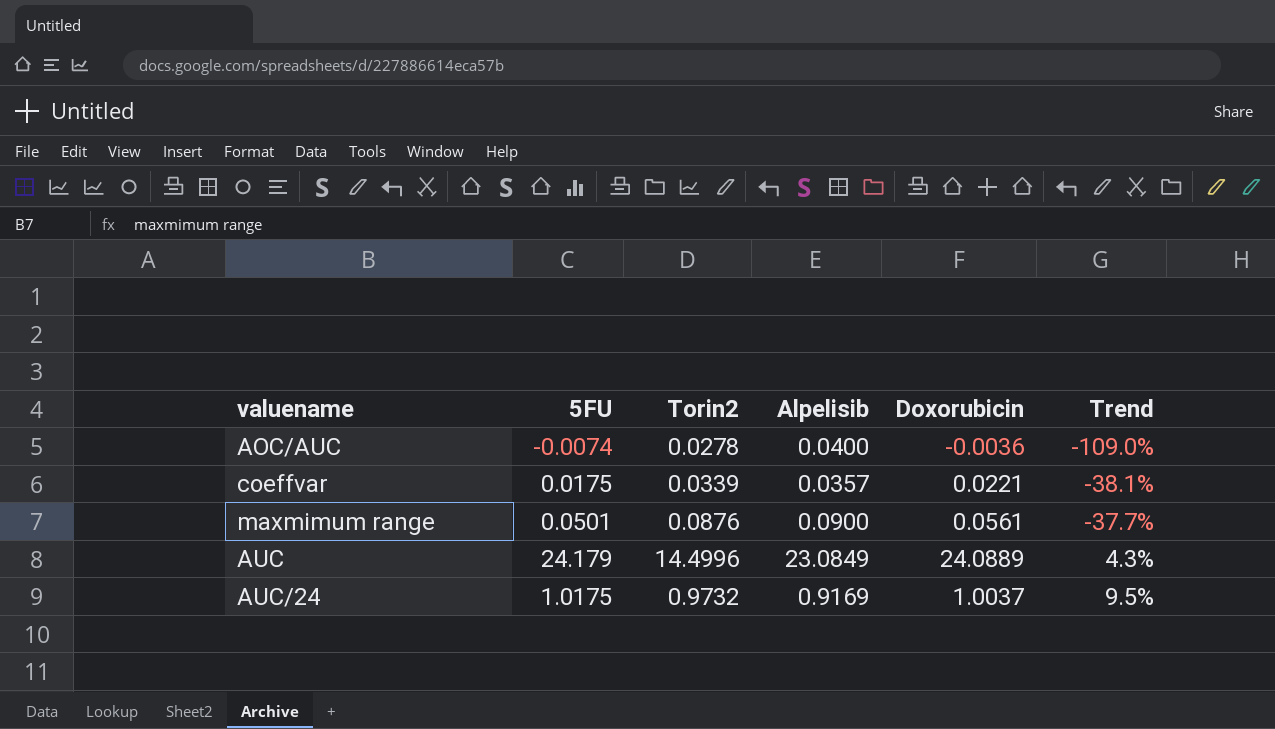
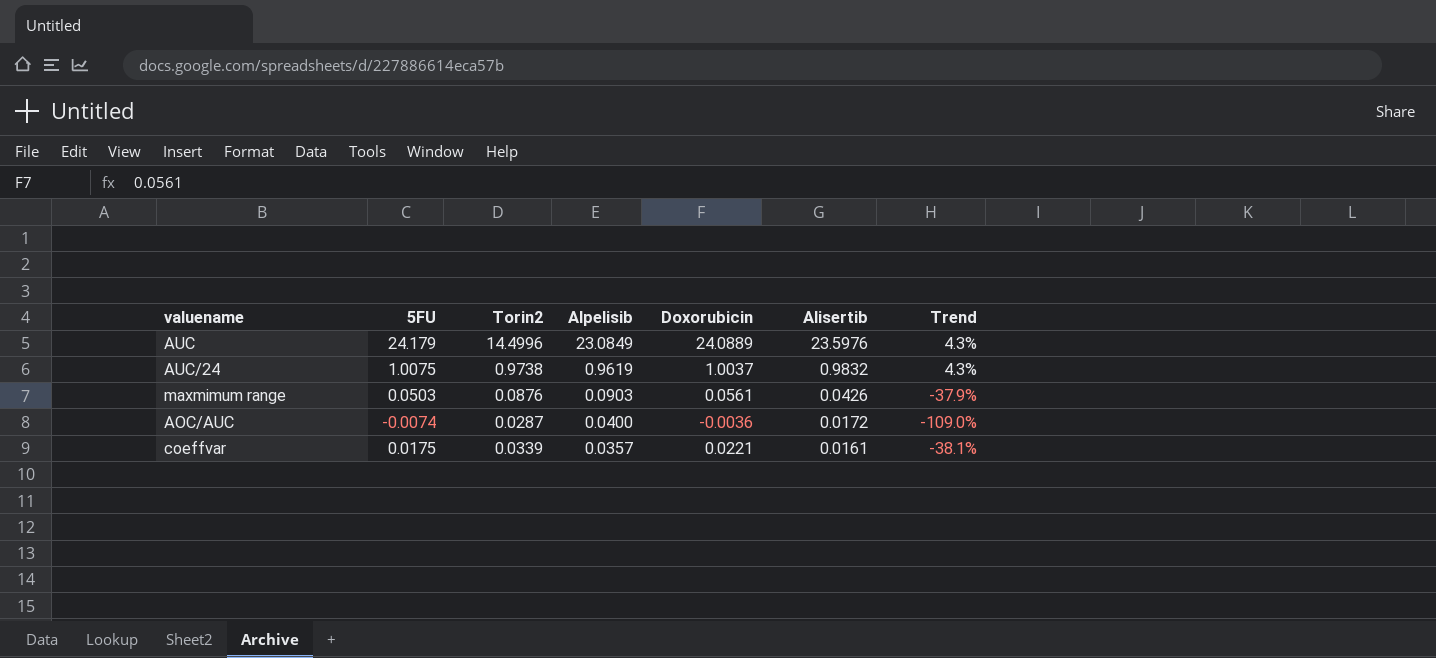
row order: Trend ascending -> Alpelisib descending
column Alisertib | position: none -> 6
AUC/24 | 5FU: 1.0175 -> 1.0075
AUC/24 | Torin2: 0.9732 -> 0.9738
AUC/24 | Alpelisib: 0.9169 -> 0.9619
AUC/24 | Trend: 9.5% -> 4.3%
maxmimum range | 5FU: 0.0501 -> 0.0503
maxmimum range | Alpelisib: 0.0900 -> 0.0903
maxmimum range | Trend: -37.7% -> -37.9%
AOC/AUC | Torin2: 0.0278 -> 0.0287

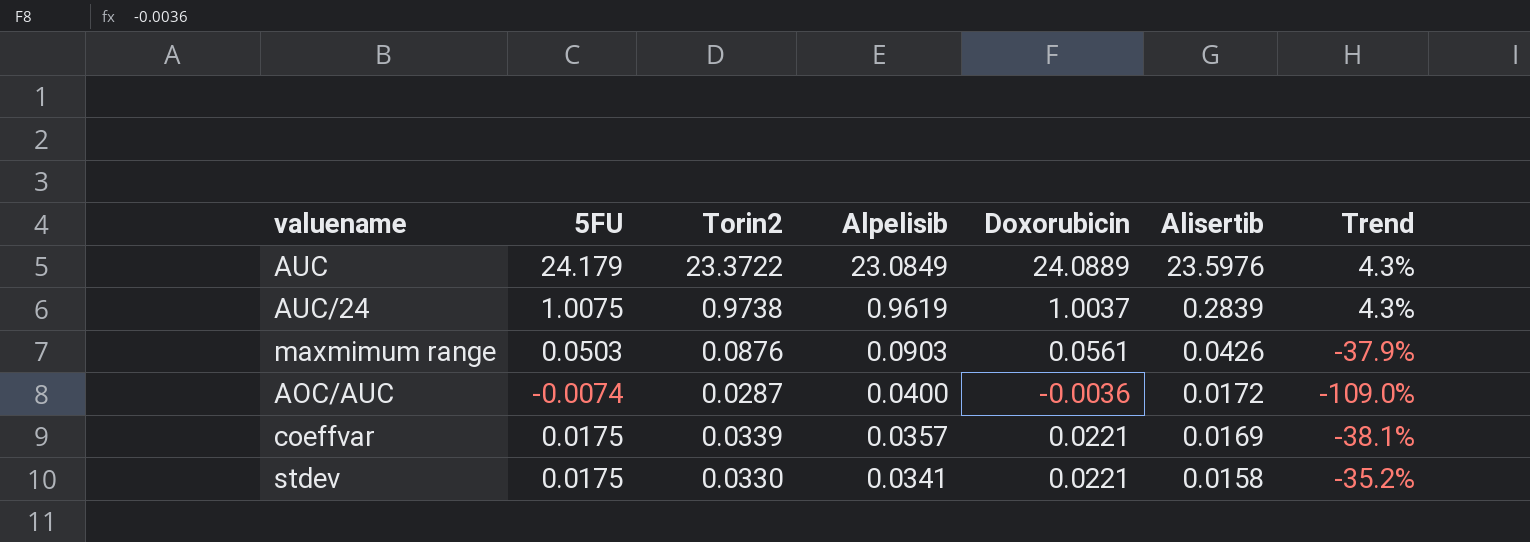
AUC | Torin2: 14.4996 -> 23.3722
AUC/24 | Alisertib: 0.9832 -> 0.2839
coeffvar | Alisertib: 0.0161 -> 0.0169
row stdev: none -> 0.0175 | 0.0330 | 0.0341 | 0.0221 | 0.0158 | -35.2%

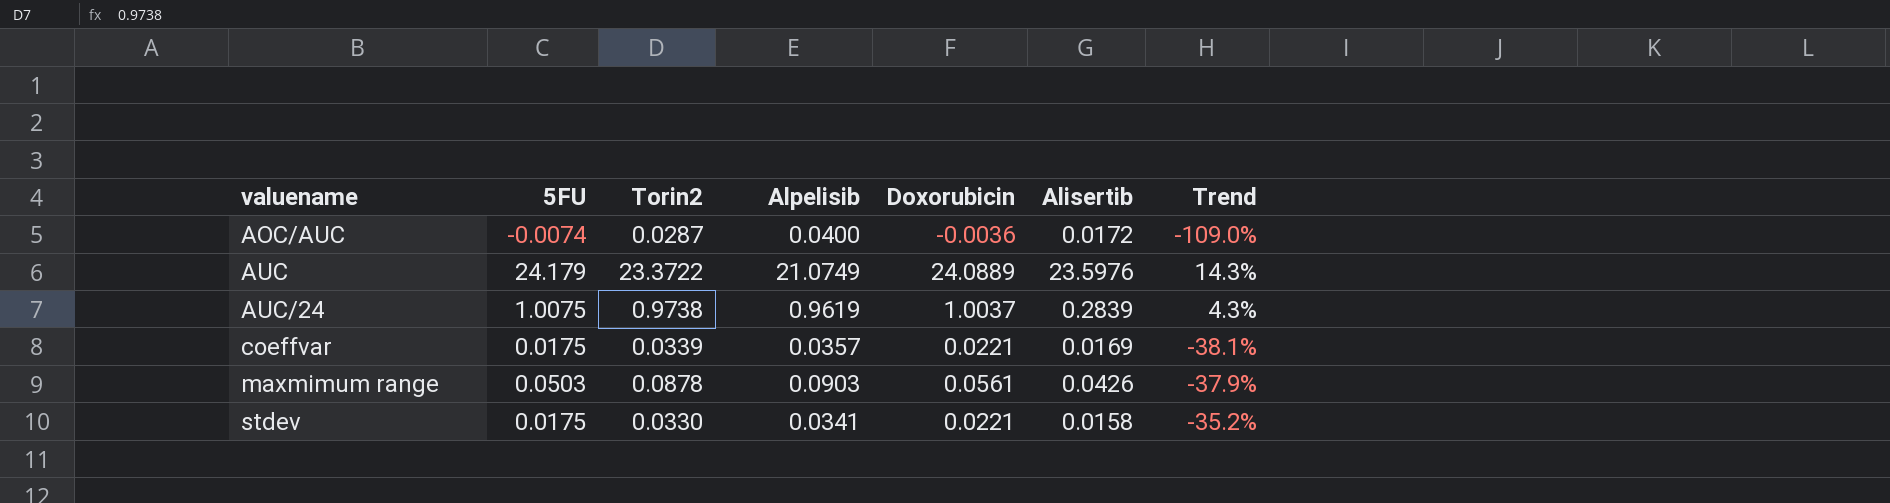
row order: Alpelisib descending -> valuename ascending
AUC | Alpelisib: 23.0849 -> 21.0749
AUC | Trend: 4.3% -> 14.3%
maxmimum range | Torin2: 0.0876 -> 0.0878

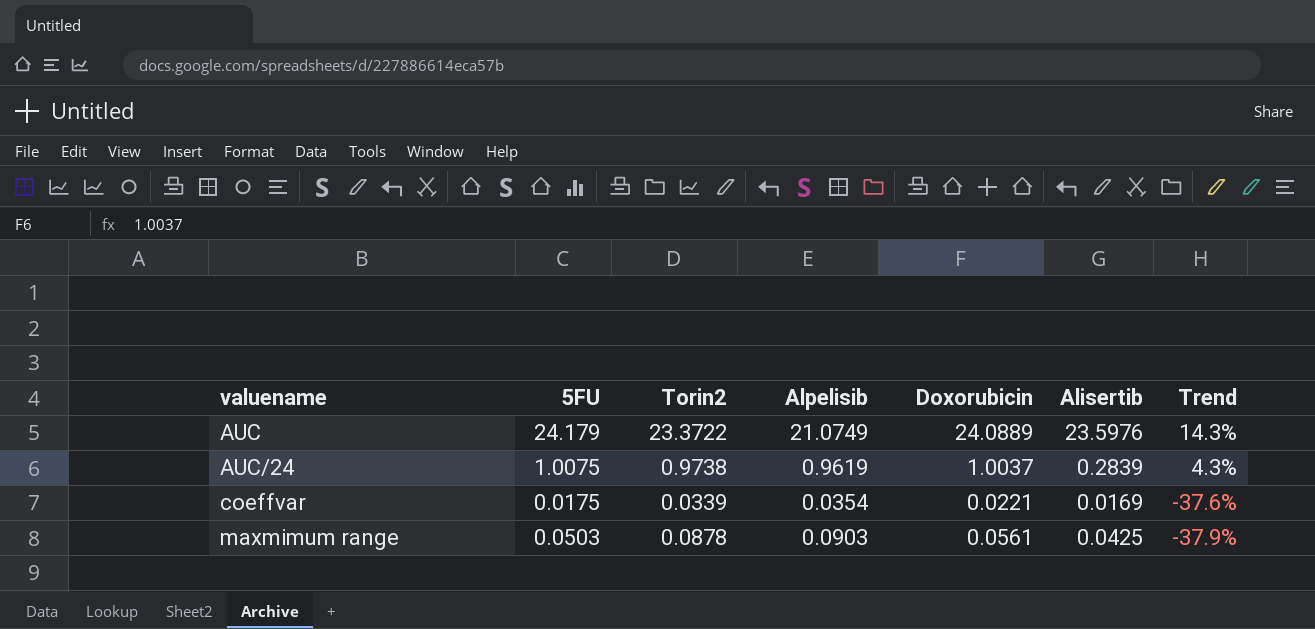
row AOC/AUC: -0.0074 | 0.0287 | 0.0400 | -0.0036 | 0.0172 | -109.0% -> none
row stdev: 0.0175 | 0.0330 | 0.0341 | 0.0221 | 0.0158 | -35.2% -> none
coeffvar | Alpelisib: 0.0357 -> 0.0354
coeffvar | Trend: -38.1% -> -37.6%
maxmimum range | Alisertib: 0.0426 -> 0.0425

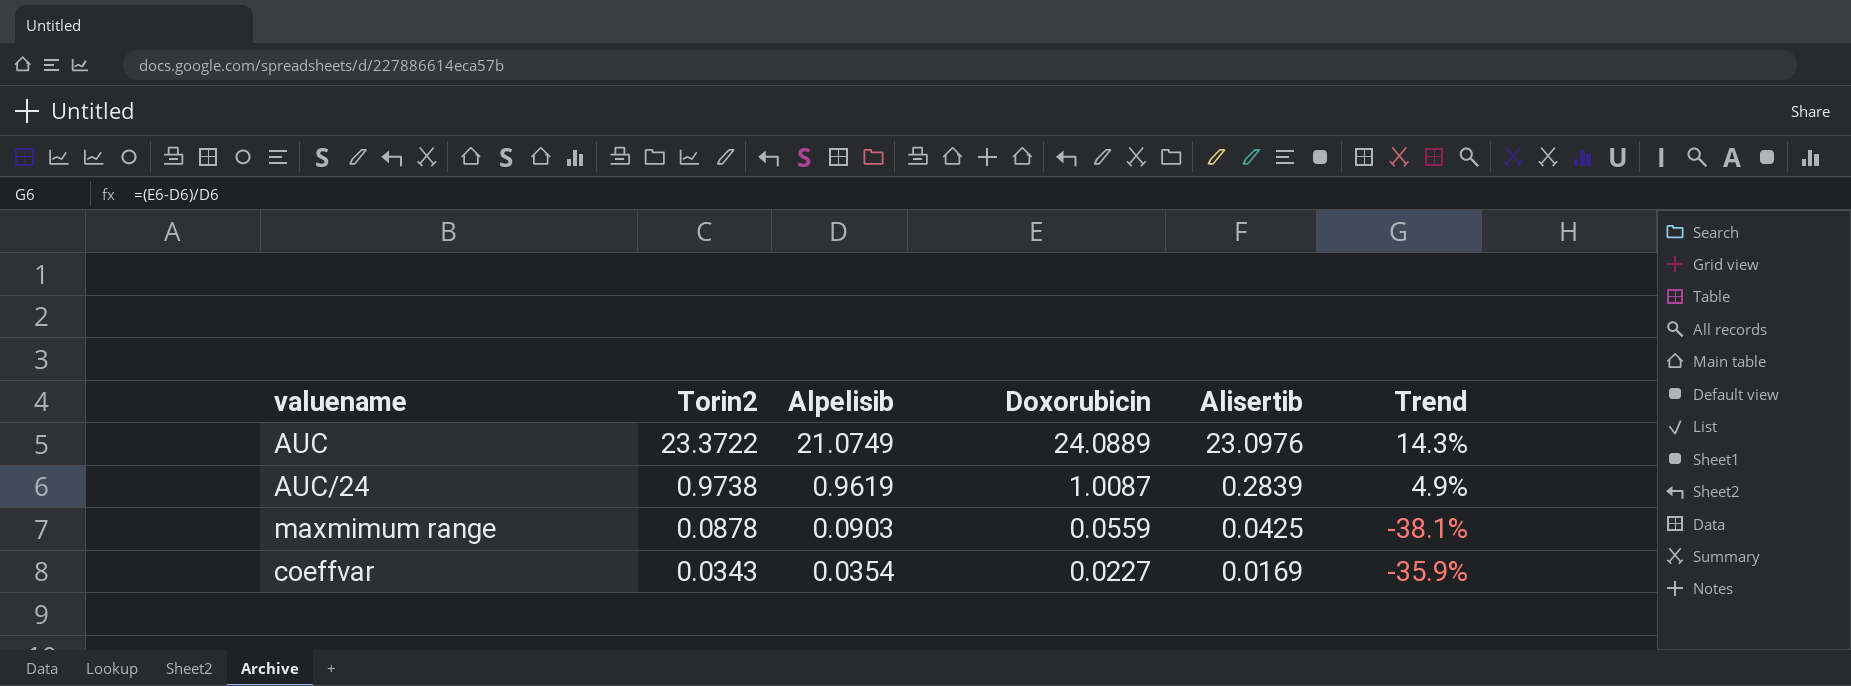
row order: valuename ascending -> Torin2 descending
column 5FU | position: 2 -> none
AUC | Alisertib: 23.5976 -> 23.0976
AUC/24 | Doxorubicin: 1.0037 -> 1.0087
AUC/24 | Trend: 4.3% -> 4.9%
maxmimum range | Doxorubicin: 0.0561 -> 0.0559
maxmimum range | Trend: -37.9% -> -38.1%
coeffvar | Torin2: 0.0339 -> 0.0343
coeffvar | Doxorubicin: 0.0221 -> 0.0227
coeffvar | Trend: -37.6% -> -35.9%

